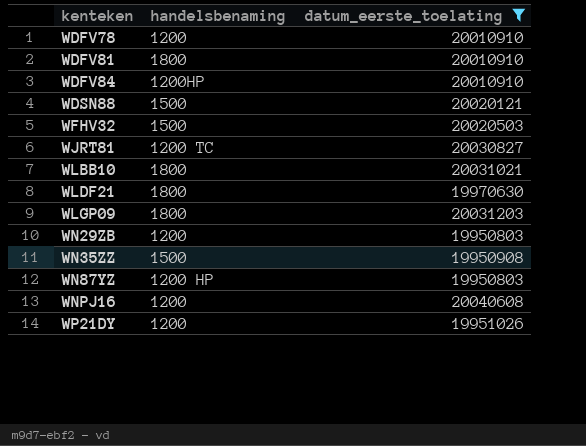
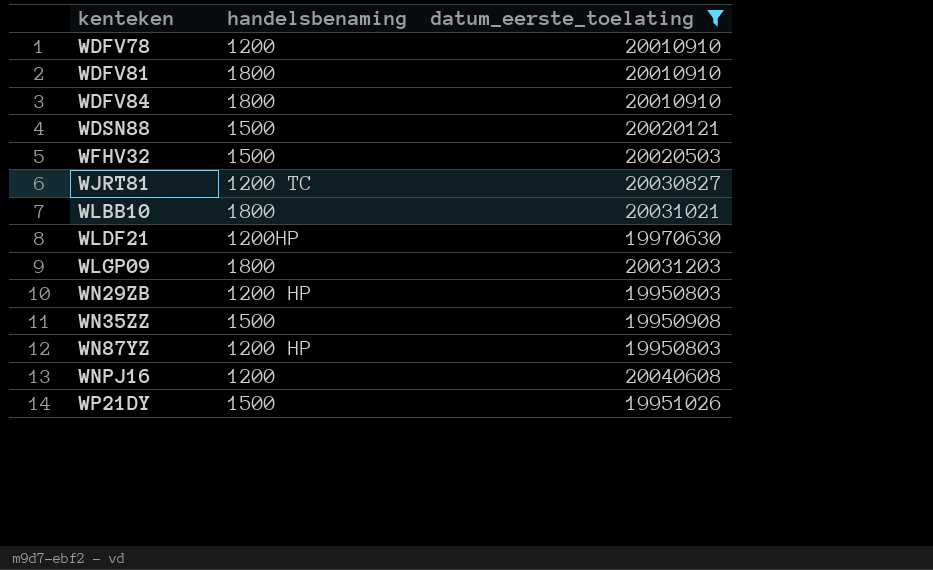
WDFV84 | handelsbenaming: 1200HP -> 1800
WLDF21 | handelsbenaming: 1800 -> 1200HP
WN29ZB | handelsbenaming: 1200 -> 1200 HP
WP21DY | handelsbenaming: 1200 -> 1500

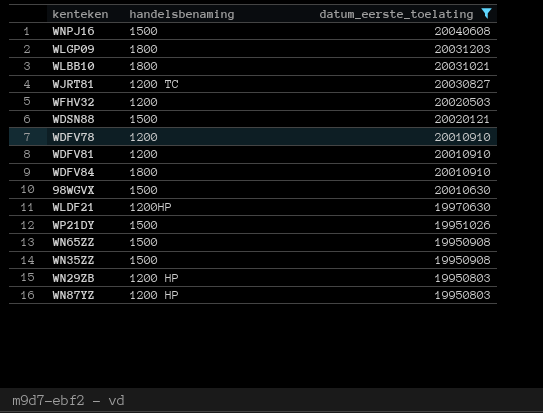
row order: kenteken ascending -> datum_eerste_toelating descending
WNPJ16 | handelsbenaming: 1200 -> 1500
WFHV32 | handelsbenaming: 1500 -> 1200
WDFV81 | handelsbenaming: 1800 -> 1200
row 98WGVX: none -> 1500 | 20010630
row WN65ZZ: none -> 1500 | 19950908

